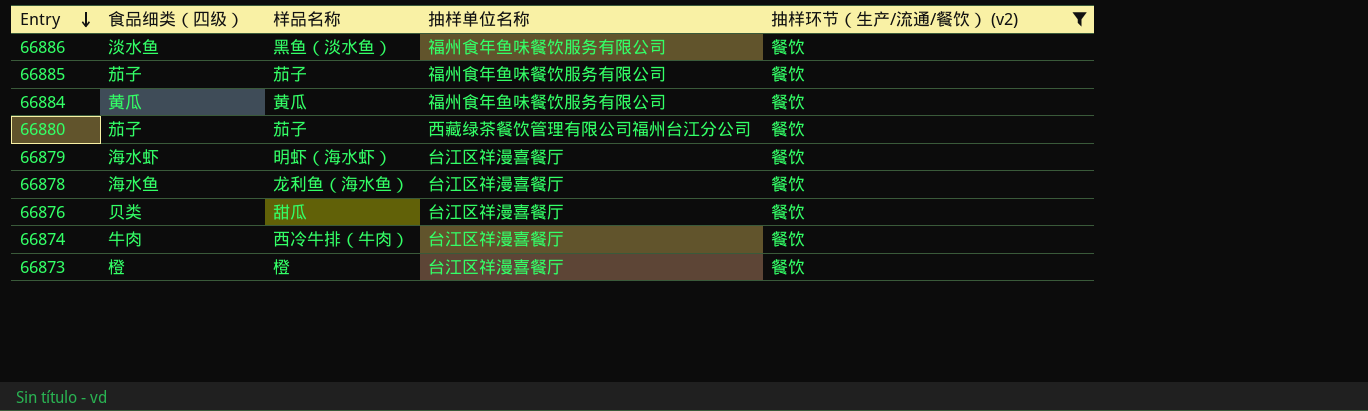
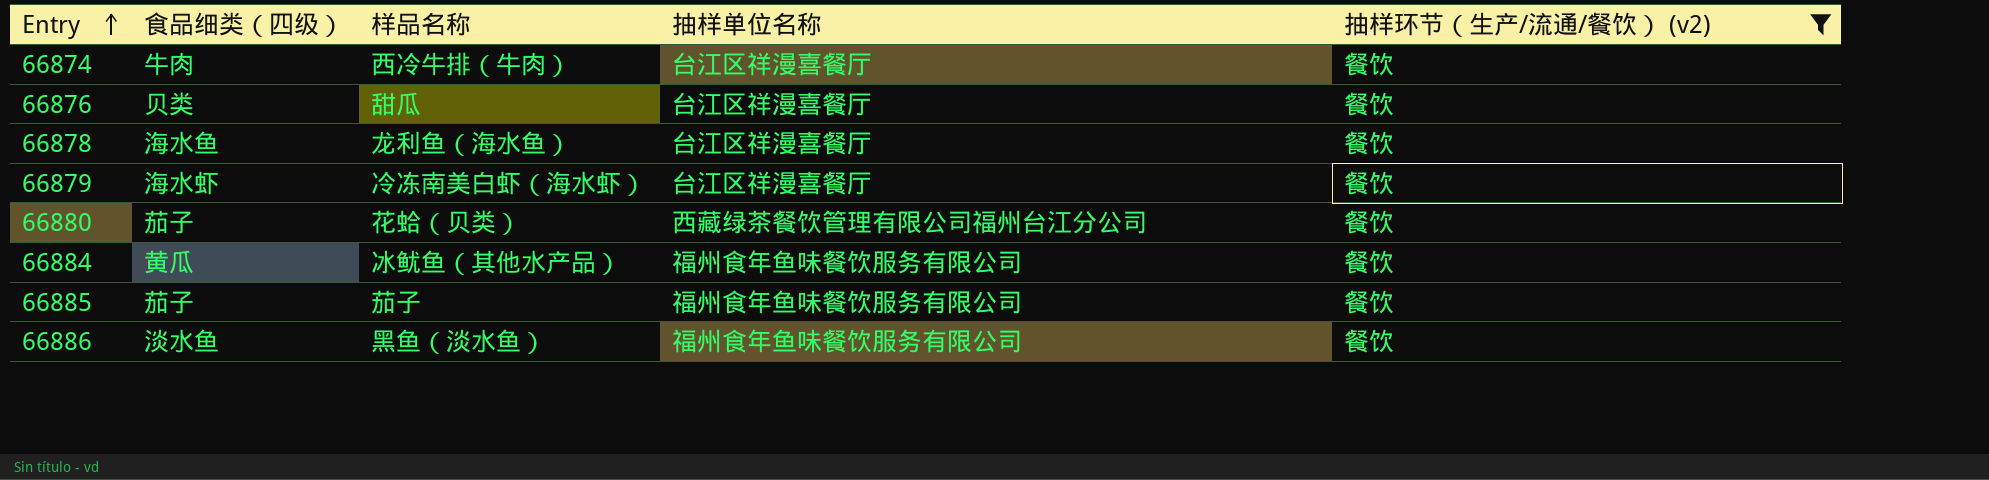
row order: Entry descending -> Entry ascending
row 66873: 橙 | 橙 | 台江区祥漫喜餐厅 | 餐饮 -> none
66879 | 样品名称: 明虾（海水虾） -> 冷冻南美白虾（海水虾）
66880 | 样品名称: 茄子 -> 花蛤（贝类）
66884 | 样品名称: 黄瓜 -> 冰鱿鱼（其他水产品）

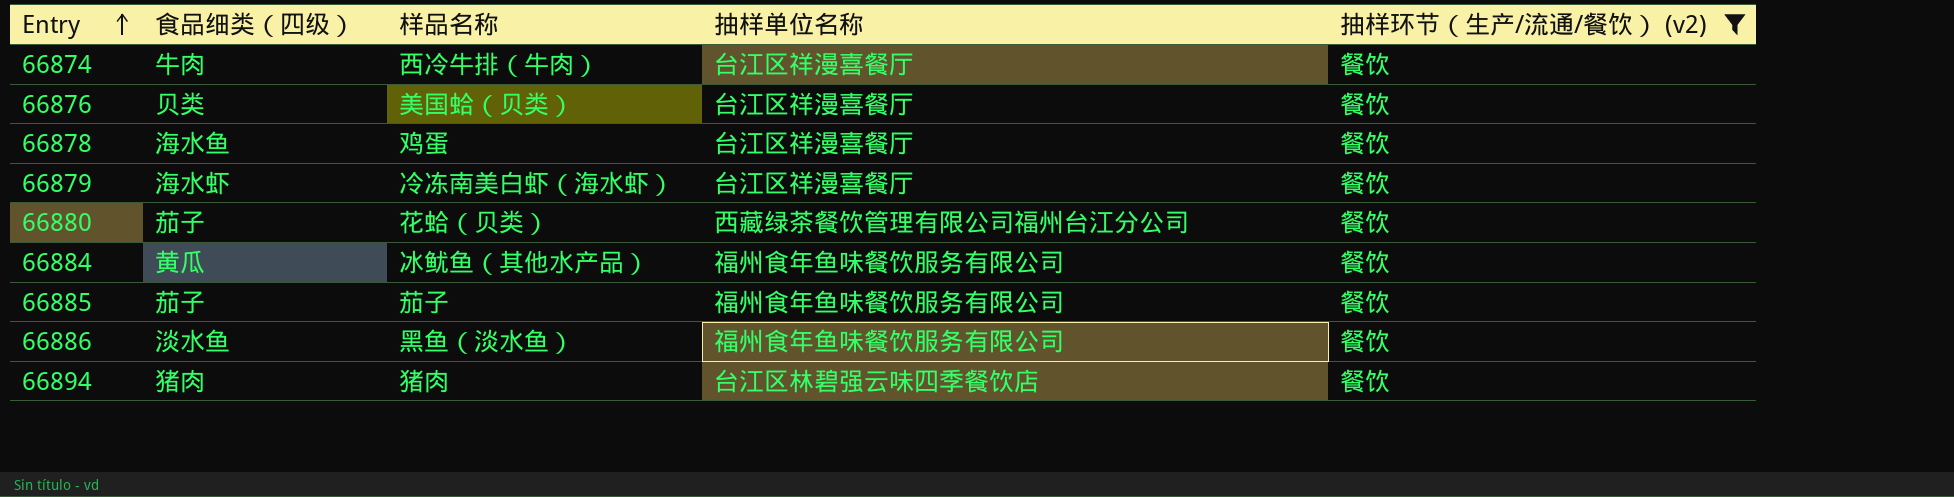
66876 | 样品名称: 甜瓜 -> 美国蛤（贝类）
66878 | 样品名称: 龙利鱼（海水鱼） -> 鸡蛋
row 66894: none -> 猪肉 | 猪肉 | 台江区林碧强云味四季餐饮店 | 餐饮

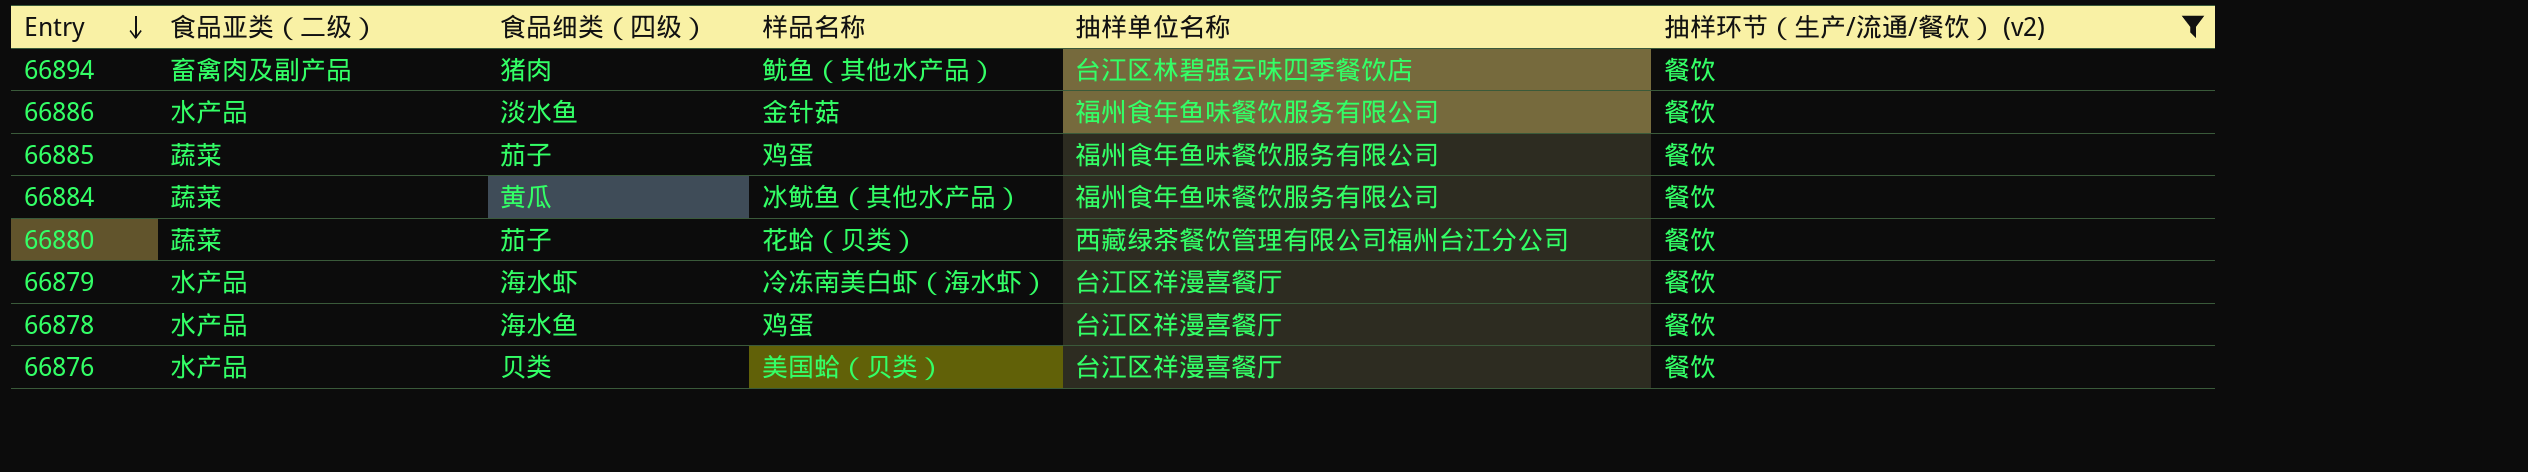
row order: Entry ascending -> Entry descending
column 食品亚类（二级） | position: none -> 2
row 66874: 牛肉 | 西冷牛排（牛肉） | 台江区祥漫喜餐厅 | 餐饮 -> none
66894 | 样品名称: 猪肉 -> 鱿鱼（其他水产品）
66886 | 样品名称: 黑鱼（淡水鱼） -> 金针菇
66885 | 样品名称: 茄子 -> 鸡蛋

